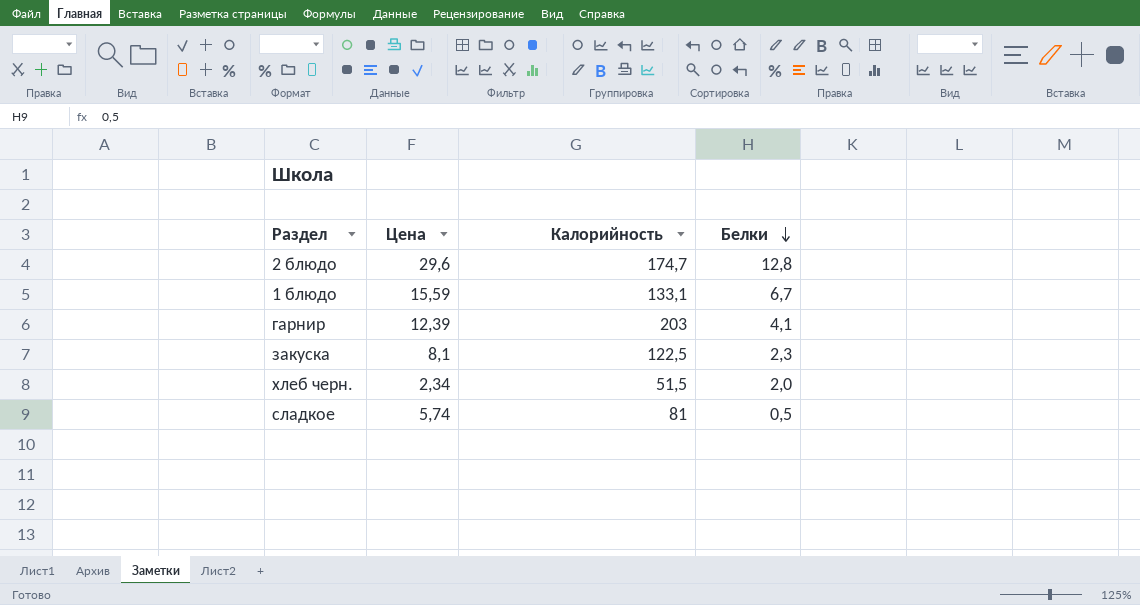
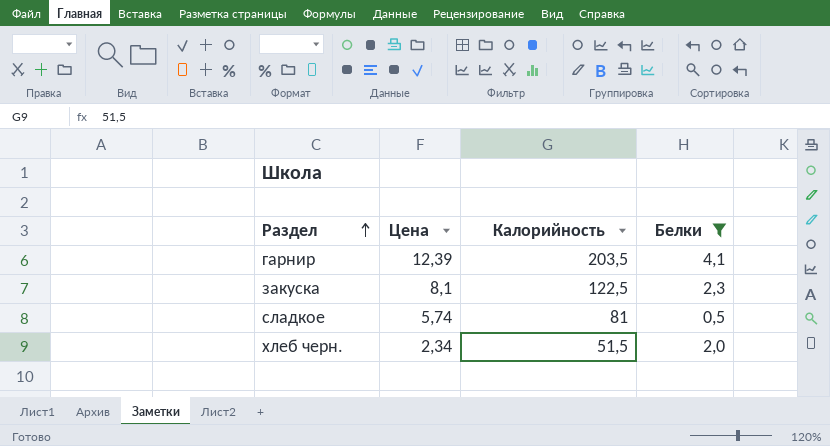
filter: none -> Белки <= 4,1
row order: Белки descending -> Раздел ascending
гарнир | Калорийность: 203 -> 203,5

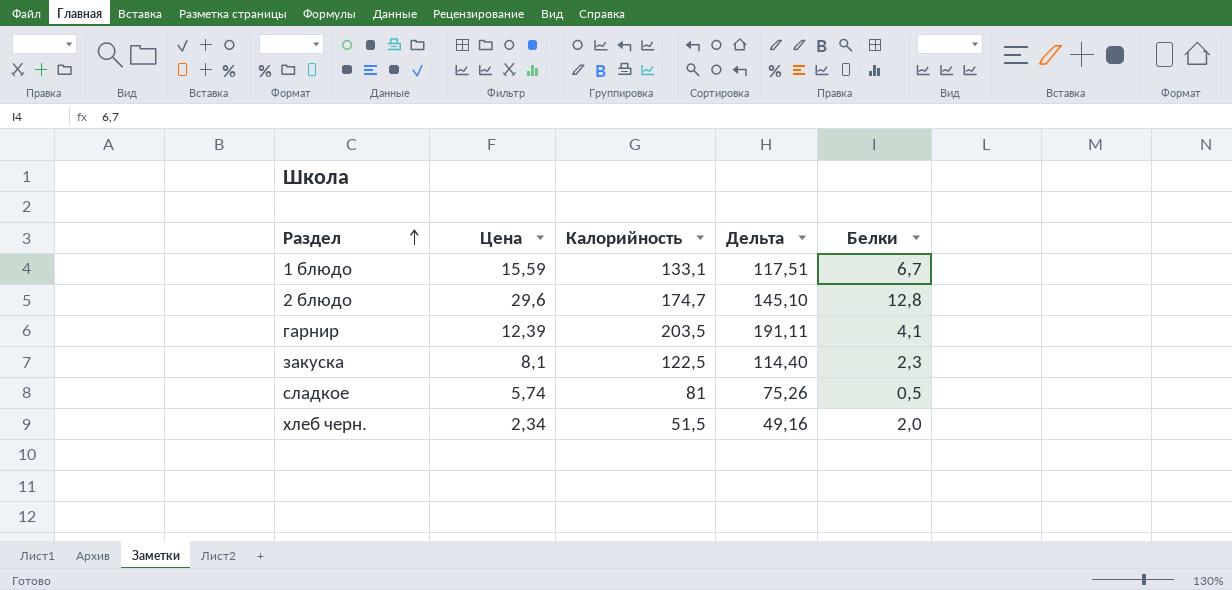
filter: Белки <= 4,1 -> none
column Дельта | formula: none -> [Калорийность] - [Цена]

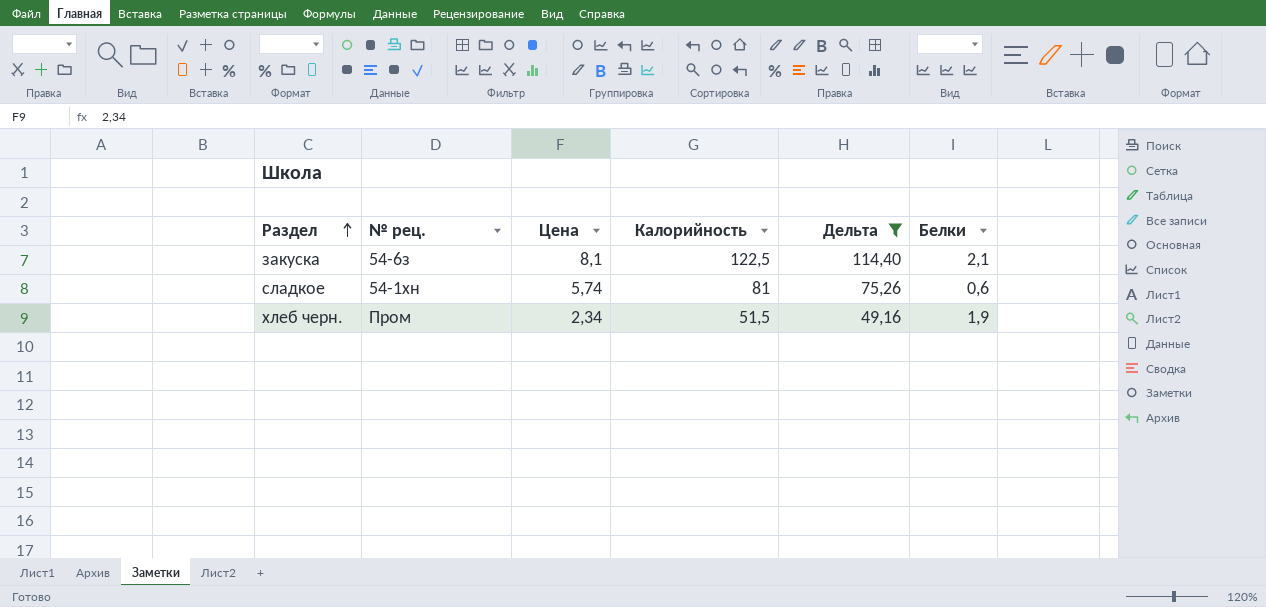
filter: none -> Дельта <= 114,40
column № рец. | position: none -> 2
закуска | Белки: 2,3 -> 2,1
сладкое | Белки: 0,5 -> 0,6
хлеб черн. | Белки: 2,0 -> 1,9

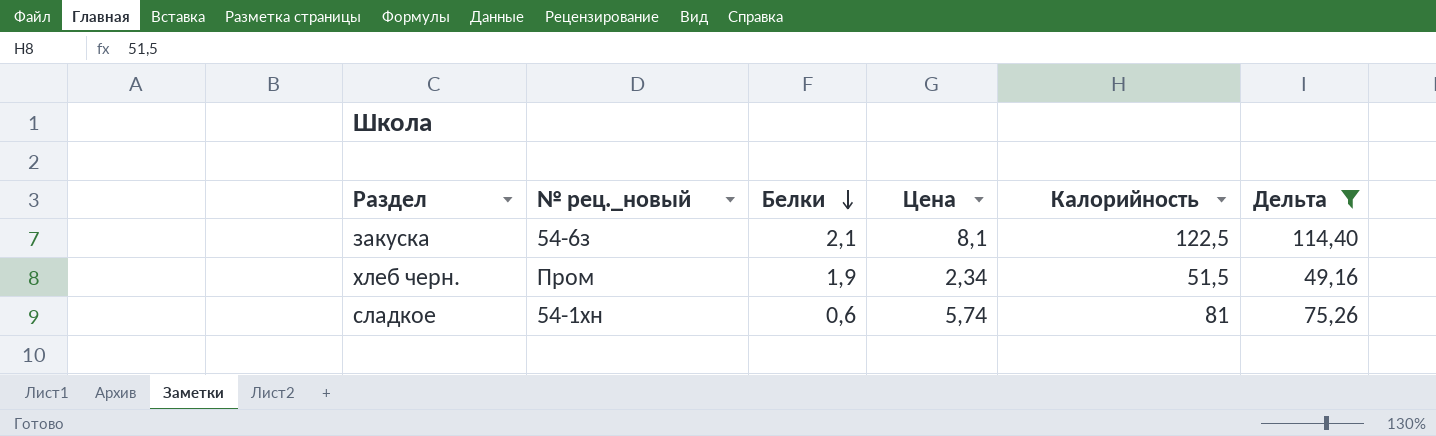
row order: Раздел ascending -> Белки descending
column name: № рец. -> № рец._новый
column Белки | position: 6 -> 3

